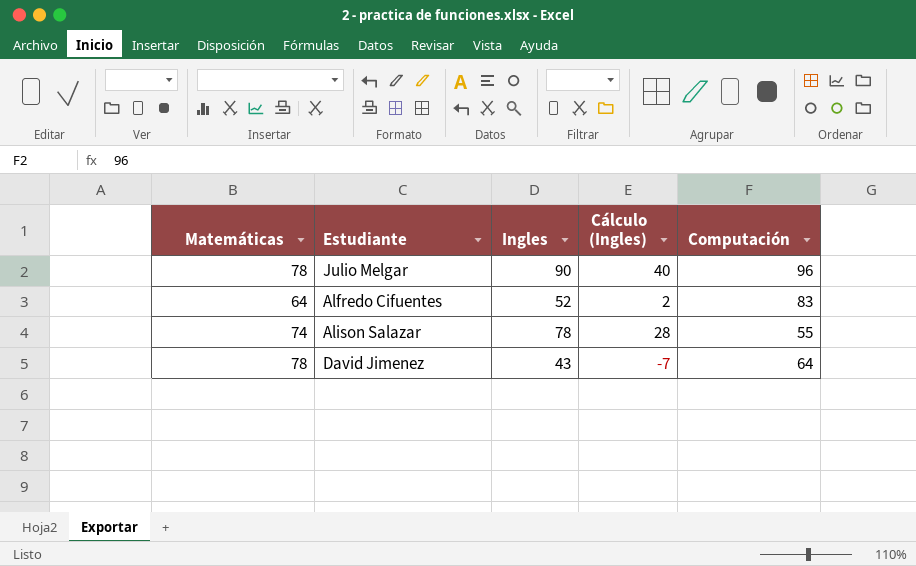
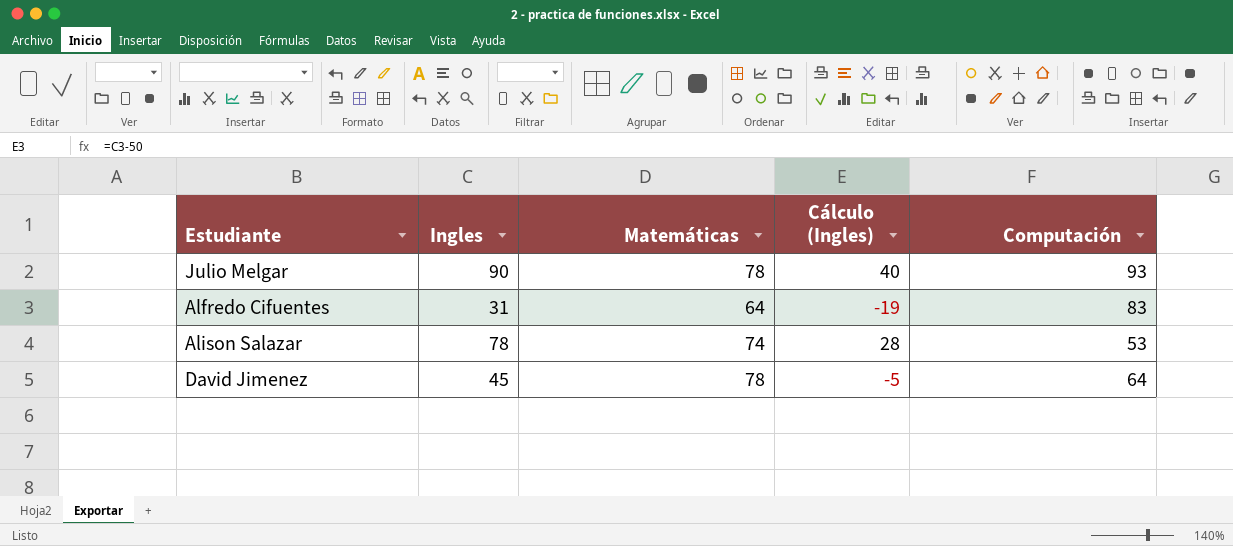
column Matemáticas | position: 1 -> 3
Julio Melgar | Computación: 96 -> 93
Alfredo Cifuentes | Ingles: 52 -> 31
Alfredo Cifuentes | Cálculo (Ingles): 2 -> -19
Alison Salazar | Computación: 55 -> 53
David Jimenez | Ingles: 43 -> 45
David Jimenez | Cálculo (Ingles): -7 -> -5

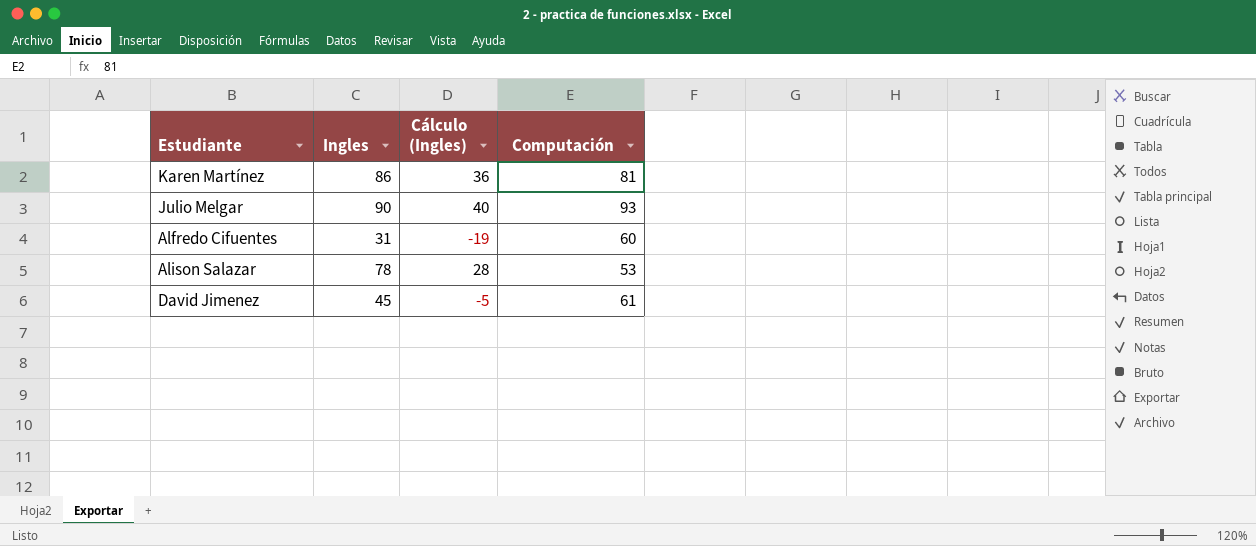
column Matemáticas | position: 3 -> none
row Karen Martínez: none -> 86 | 36 | 81
Alfredo Cifuentes | Computación: 83 -> 60
David Jimenez | Computación: 64 -> 61

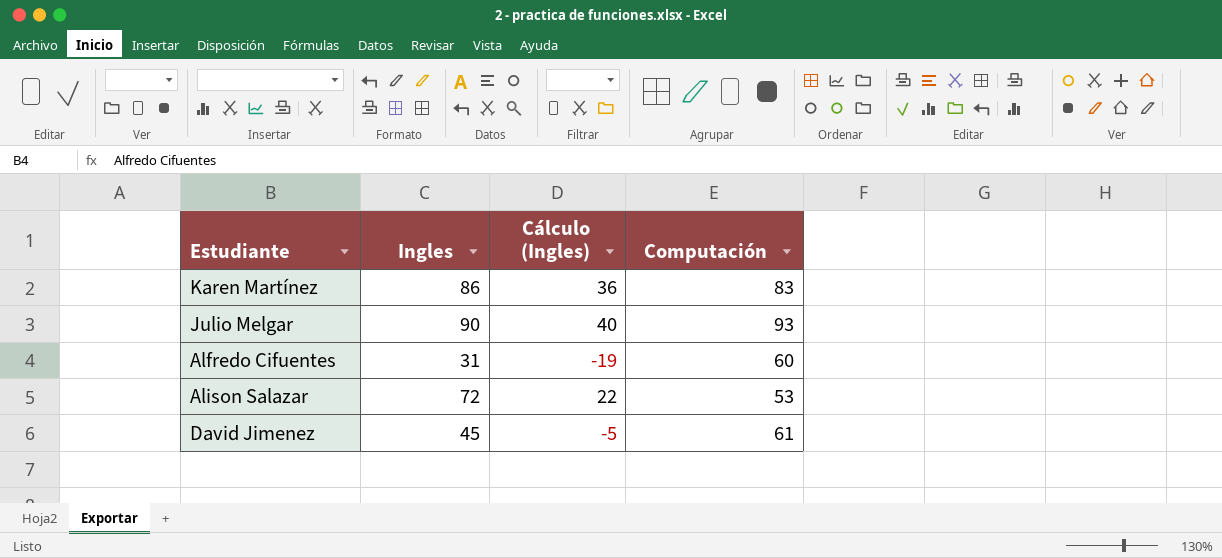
Karen Martínez | Computación: 81 -> 83
Alison Salazar | Ingles: 78 -> 72
Alison Salazar | Cálculo (Ingles): 28 -> 22

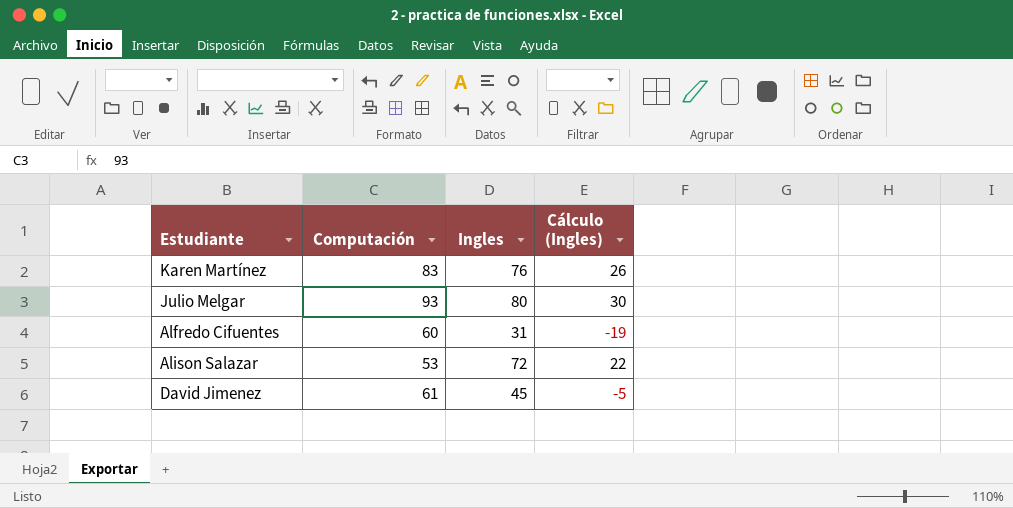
column Computación | position: 4 -> 2
Karen Martínez | Ingles: 86 -> 76
Karen Martínez | Cálculo (Ingles): 36 -> 26
Julio Melgar | Ingles: 90 -> 80
Julio Melgar | Cálculo (Ingles): 40 -> 30

